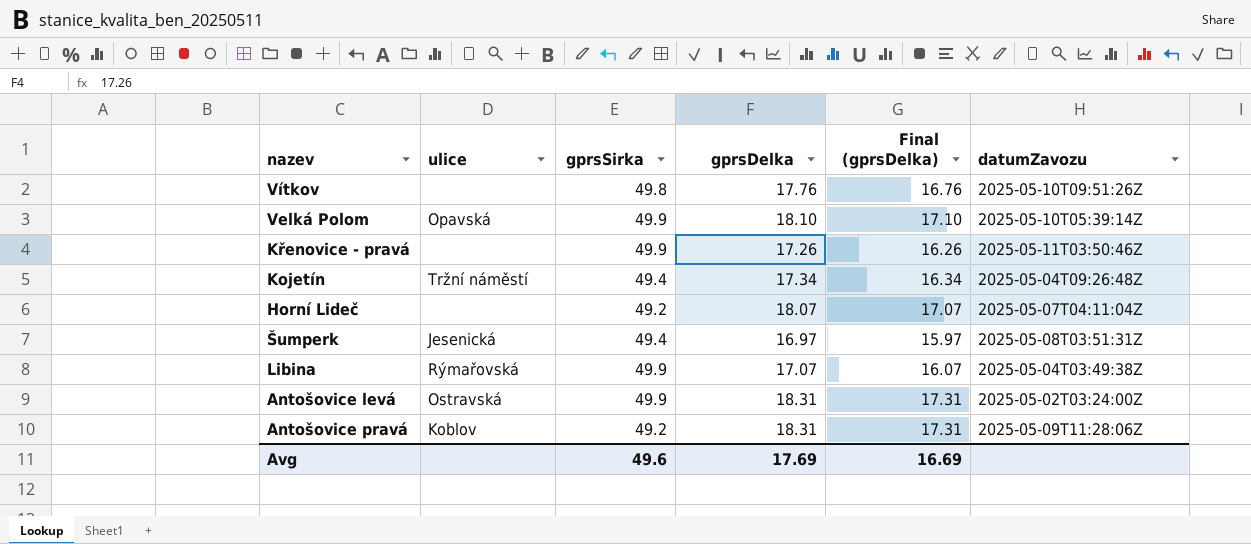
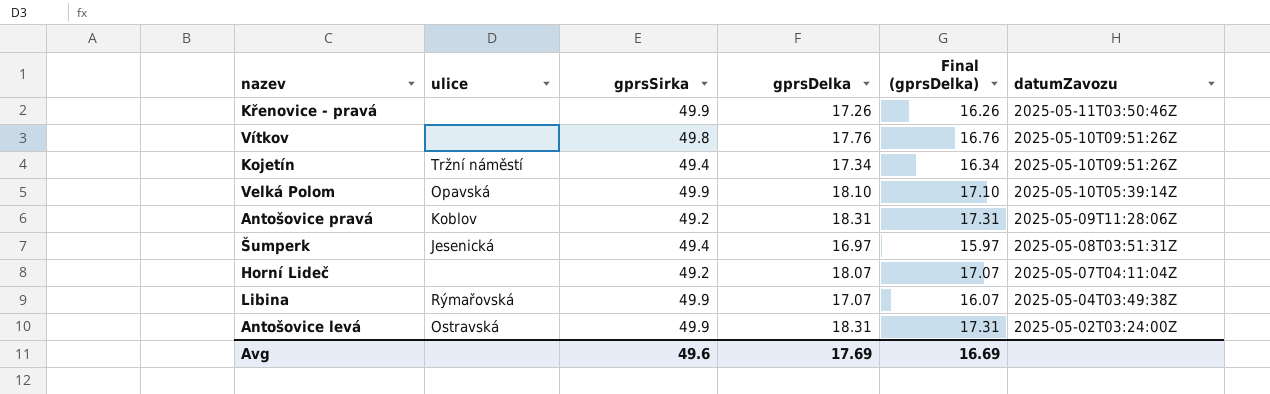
row order: none -> datumZavozu descending
Kojetín | datumZavozu: 2025-05-04T09:26:48Z -> 2025-05-10T09:51:26Z

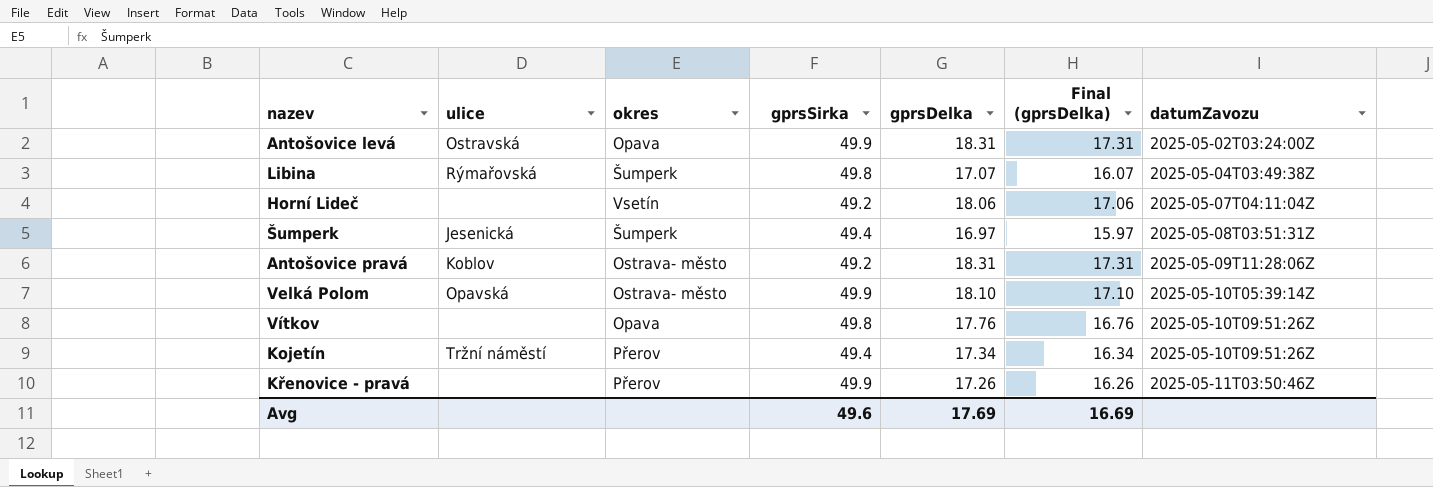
row order: datumZavozu descending -> datumZavozu ascending
column okres | position: none -> 3
Libina | gprsSirka: 49.9 -> 49.8
Horní Lideč | gprsDelka: 18.07 -> 18.06
Horní Lideč | Final (gprsDelka): 17.07 -> 17.06

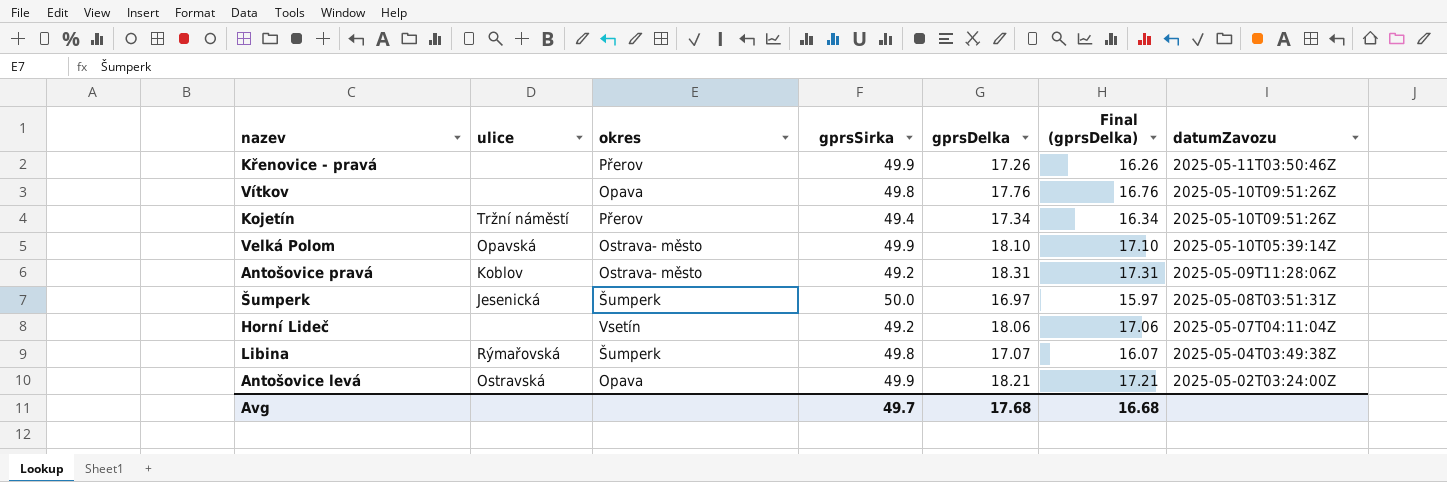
row order: datumZavozu ascending -> datumZavozu descending
Šumperk | gprsSirka: 49.4 -> 50.0
Antošovice levá | gprsDelka: 18.31 -> 18.21
Antošovice levá | Final (gprsDelka): 17.31 -> 17.21
Avg | gprsSirka: 49.6 -> 49.7
Avg | gprsDelka: 17.69 -> 17.68
Avg | Final (gprsDelka): 16.69 -> 16.68

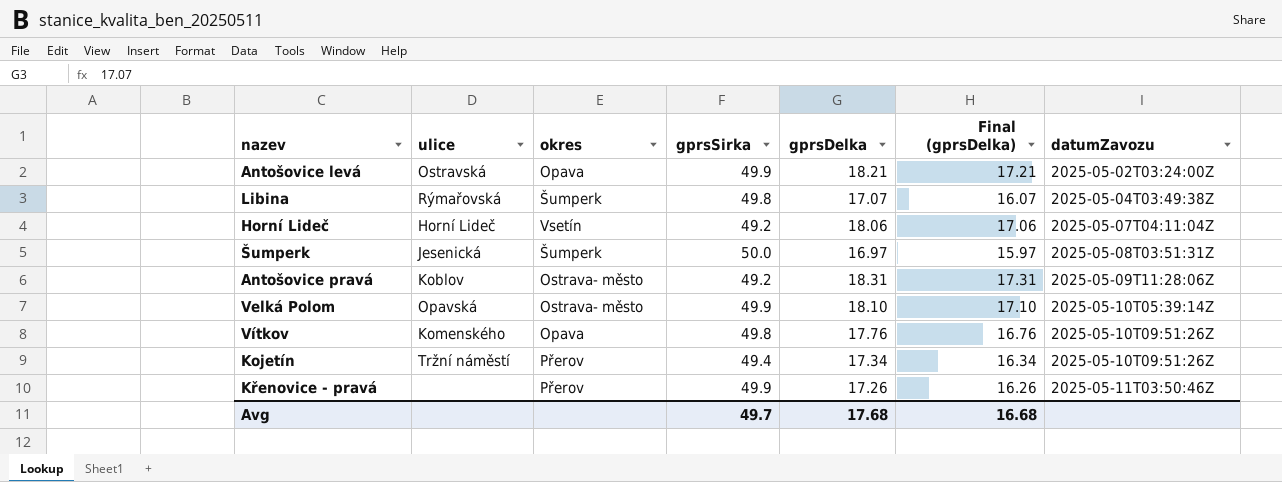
row order: datumZavozu descending -> datumZavozu ascending
Horní Lideč | ulice: none -> Horní Lideč
Vítkov | ulice: none -> Komenského

